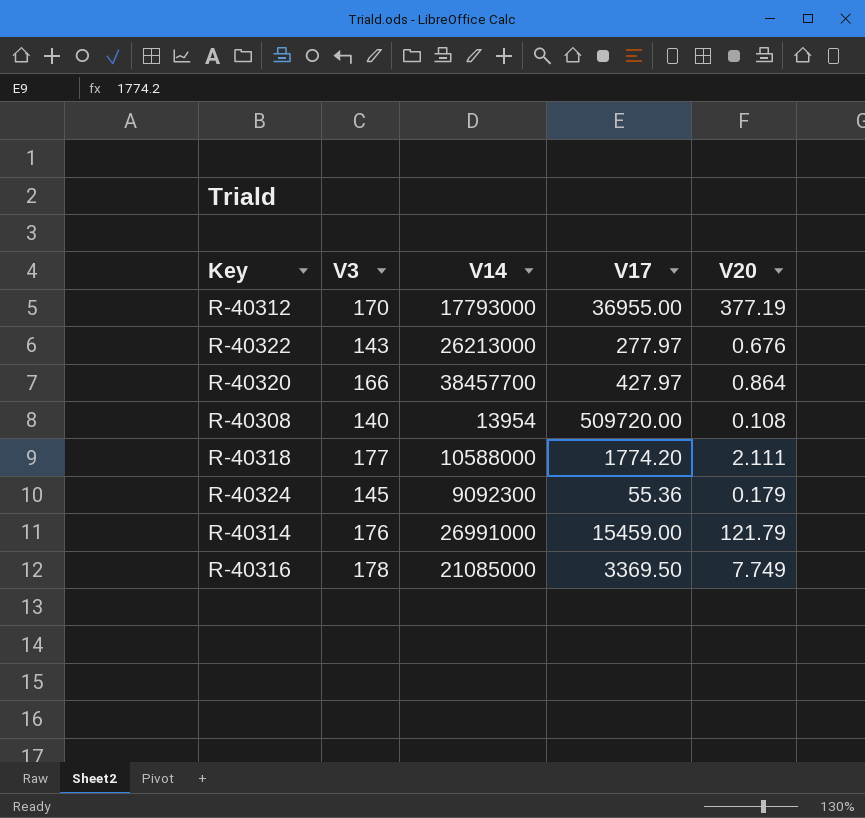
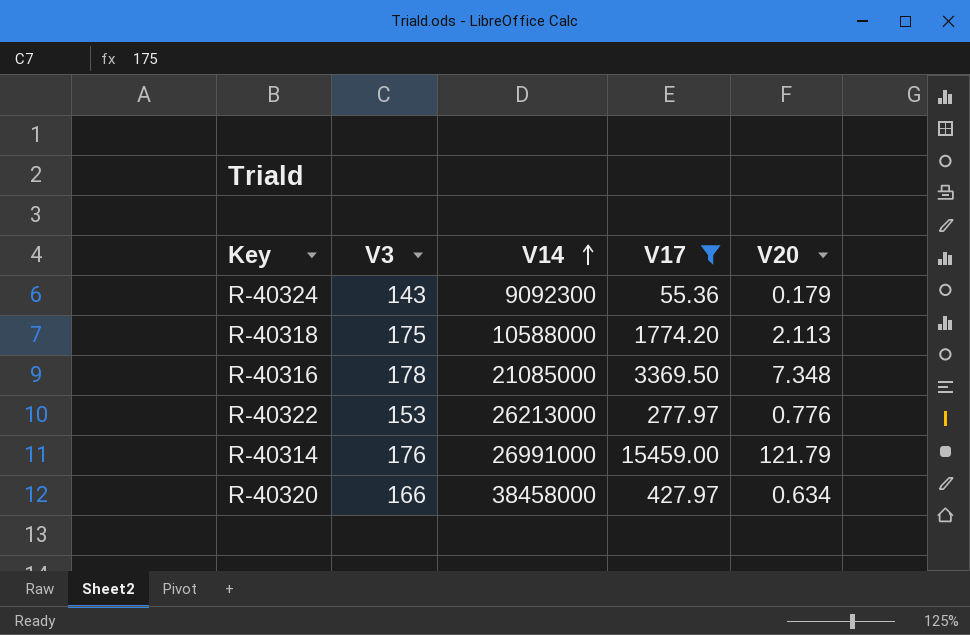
filter: none -> V17 <= 15459.00
row order: none -> V14 ascending
R-40324 | V3: 145 -> 143
R-40318 | V3: 177 -> 175
R-40318 | V20: 2.111 -> 2.113
R-40316 | V20: 7.749 -> 7.348
R-40322 | V3: 143 -> 153
R-40322 | V20: 0.676 -> 0.776
R-40320 | V14: 38457700 -> 38458000
R-40320 | V20: 0.864 -> 0.634

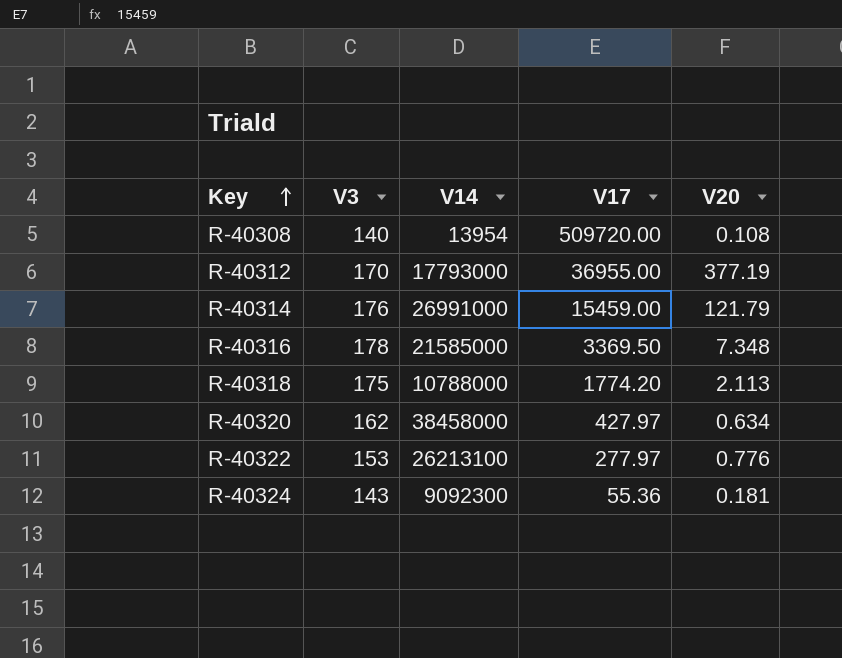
filter: V17 <= 15459.00 -> none
row order: V14 ascending -> Key ascending
R-40316 | V14: 21085000 -> 21585000
R-40318 | V14: 10588000 -> 10788000
R-40320 | V3: 166 -> 162
R-40322 | V14: 26213000 -> 26213100
R-40324 | V20: 0.179 -> 0.181

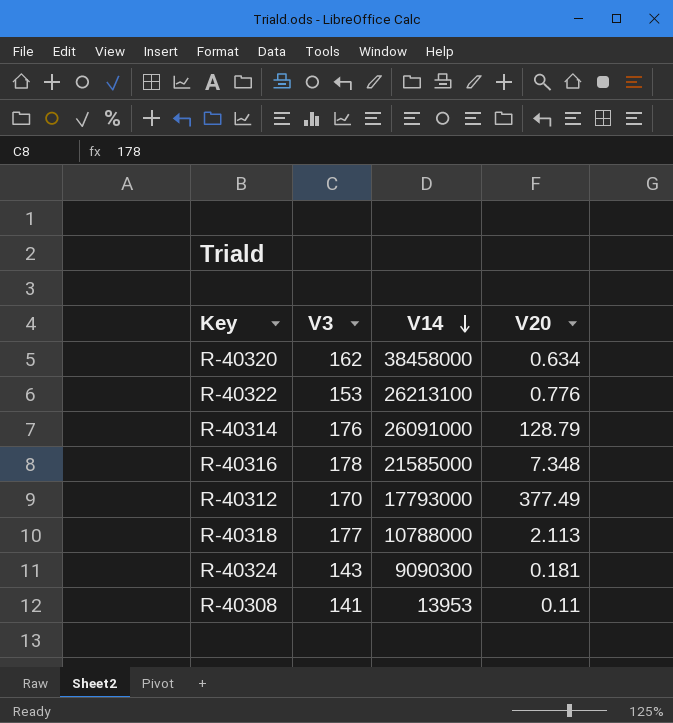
row order: Key ascending -> V14 descending
column V17 | position: 4 -> none
R-40314 | V14: 26991000 -> 26091000
R-40314 | V20: 121.79 -> 128.79
R-40312 | V20: 377.19 -> 377.49
R-40318 | V3: 175 -> 177
R-40324 | V14: 9092300 -> 9090300
R-40308 | V3: 140 -> 141
R-40308 | V14: 13954 -> 13953
R-40308 | V20: 0.108 -> 0.11

